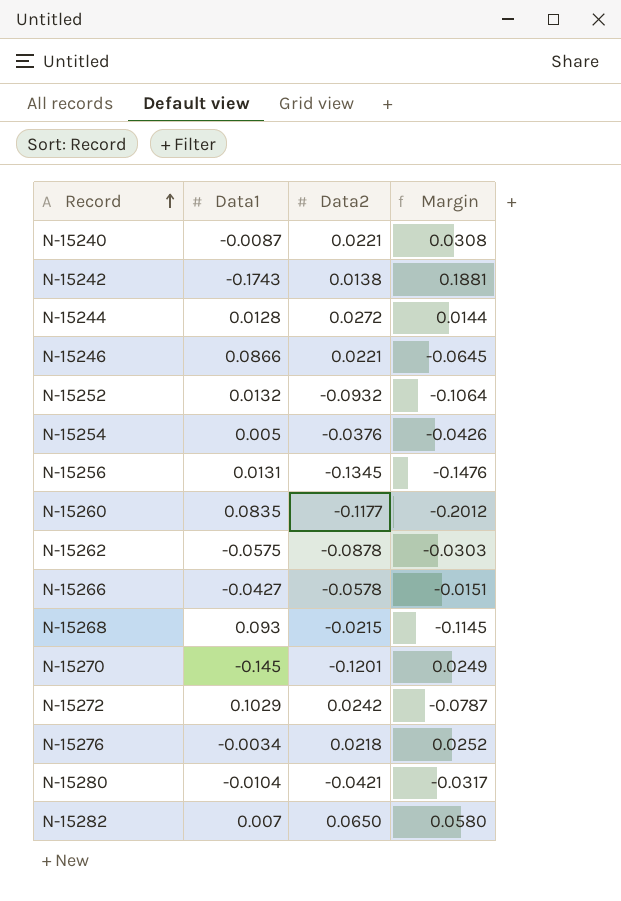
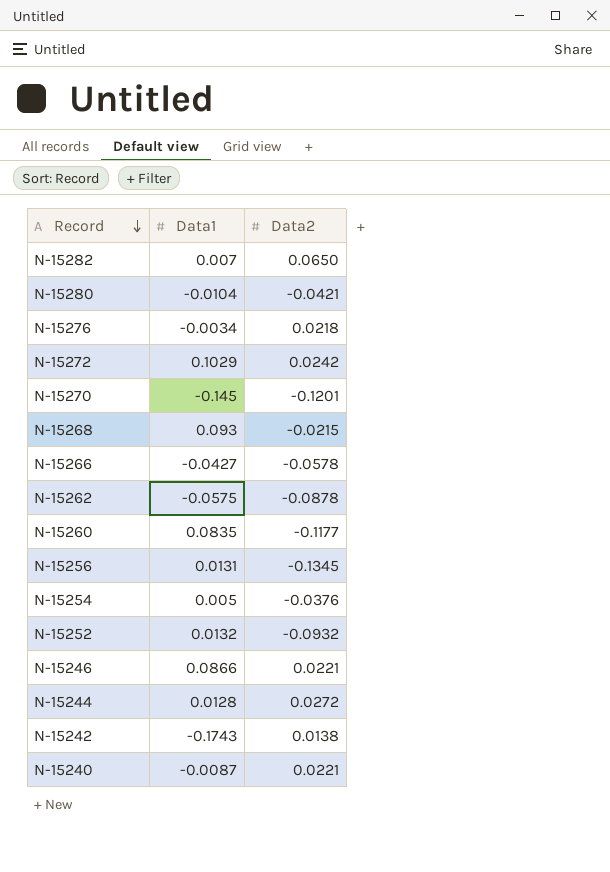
row order: Record ascending -> Record descending
column Margin | formula: [Data2] - [Data1] -> none

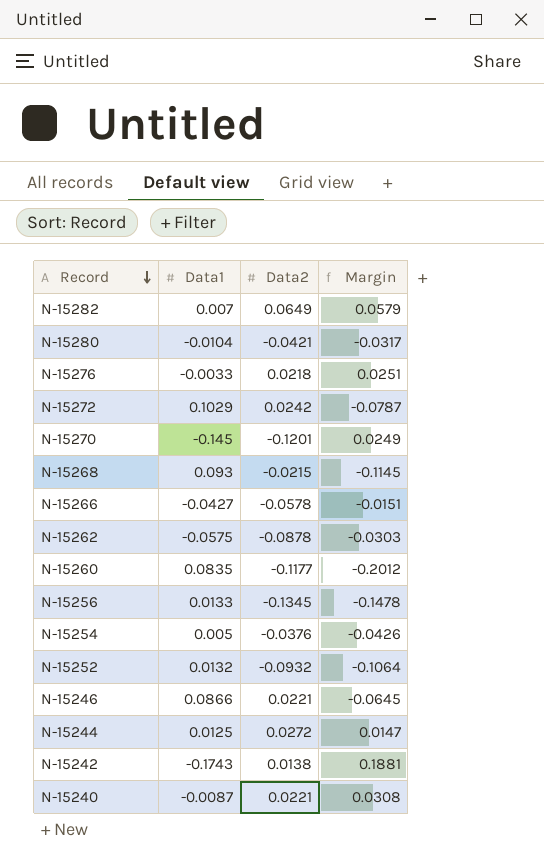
column Margin | formula: none -> [Data2] - [Data1]
N-15282 | Data2: 0.0650 -> 0.0649
N-15276 | Data1: -0.0034 -> -0.0033
N-15256 | Data1: 0.0131 -> 0.0133
N-15244 | Data1: 0.0128 -> 0.0125

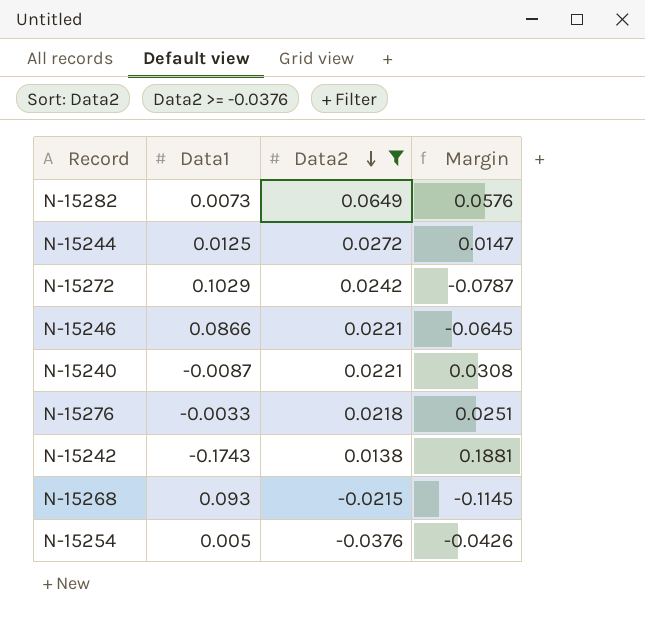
filter: none -> Data2 >= -0.0376
row order: Record descending -> Data2 descending
N-15282 | Data1: 0.007 -> 0.0073
N-15282 | Margin: 0.0579 -> 0.0576

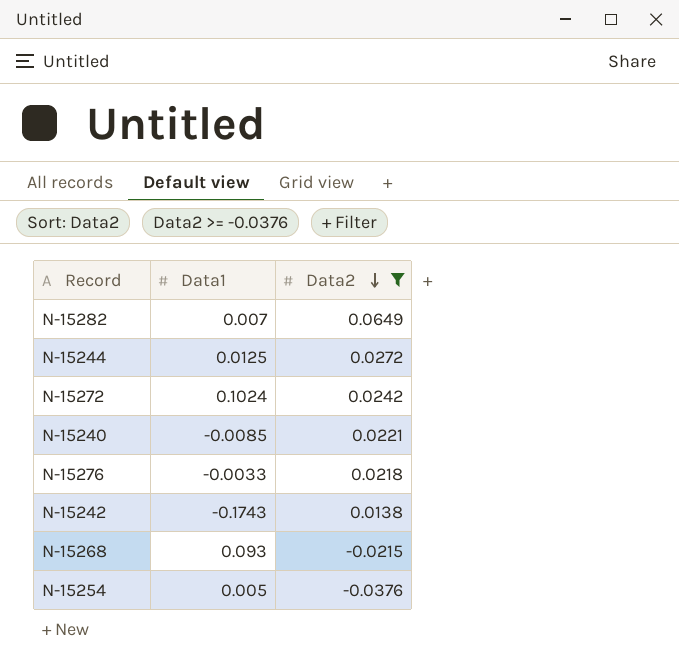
column Margin | formula: [Data2] - [Data1] -> none
row N-15246: 0.0866 | 0.0221 | -0.0645 -> none
N-15282 | Data1: 0.0073 -> 0.007
N-15272 | Data1: 0.1029 -> 0.1024
N-15240 | Data1: -0.0087 -> -0.0085

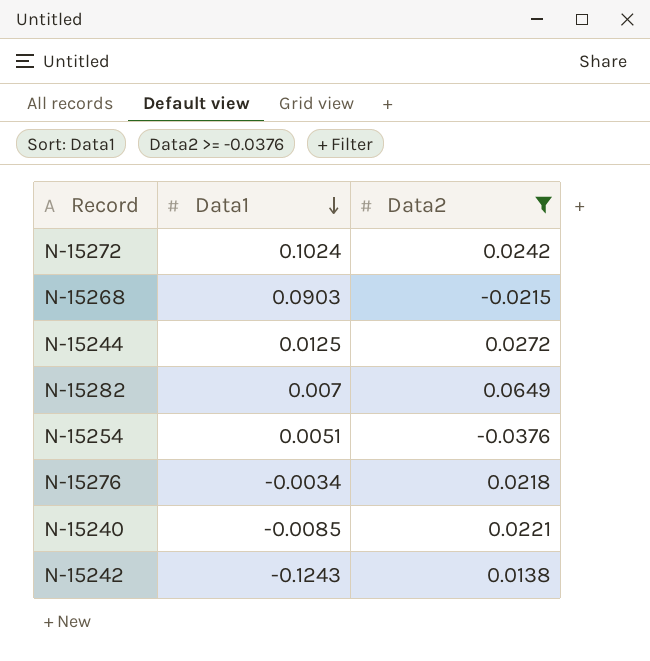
row order: Data2 descending -> Data1 descending
N-15268 | Data1: 0.093 -> 0.0903
N-15254 | Data1: 0.005 -> 0.0051
N-15276 | Data1: -0.0033 -> -0.0034
N-15242 | Data1: -0.1743 -> -0.1243

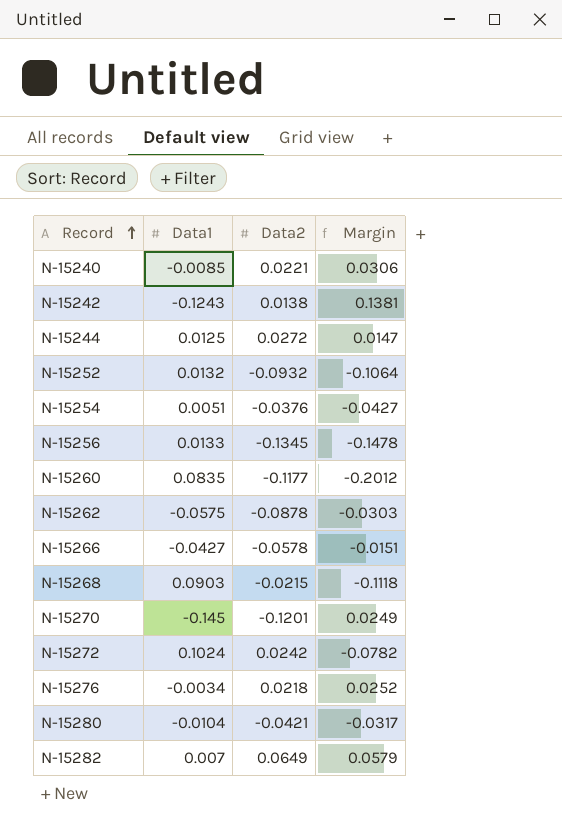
filter: Data2 >= -0.0376 -> none
row order: Data1 descending -> Record ascending
column Margin | formula: none -> [Data2] - [Data1]

